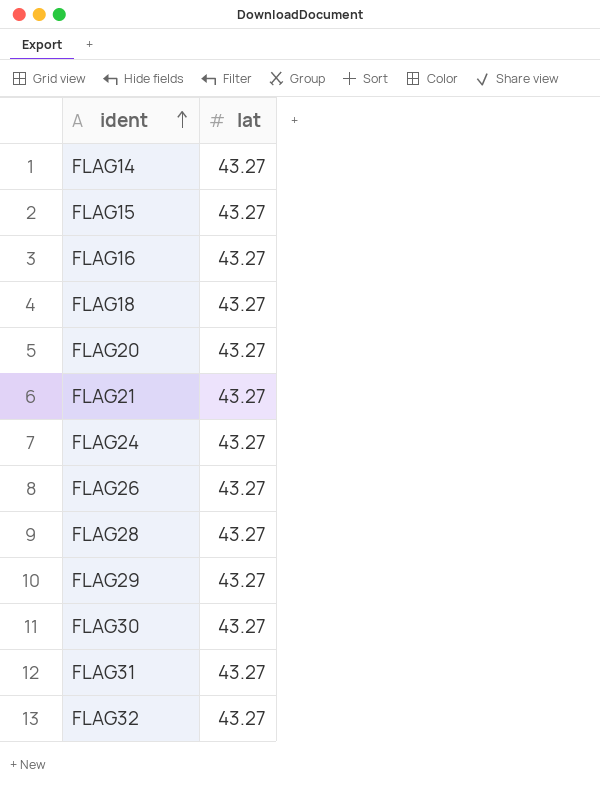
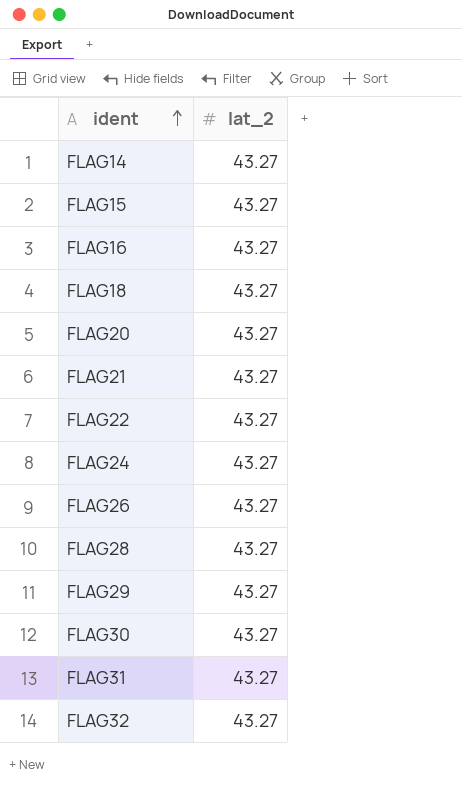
column name: lat -> lat_2
row FLAG22: none -> 43.27

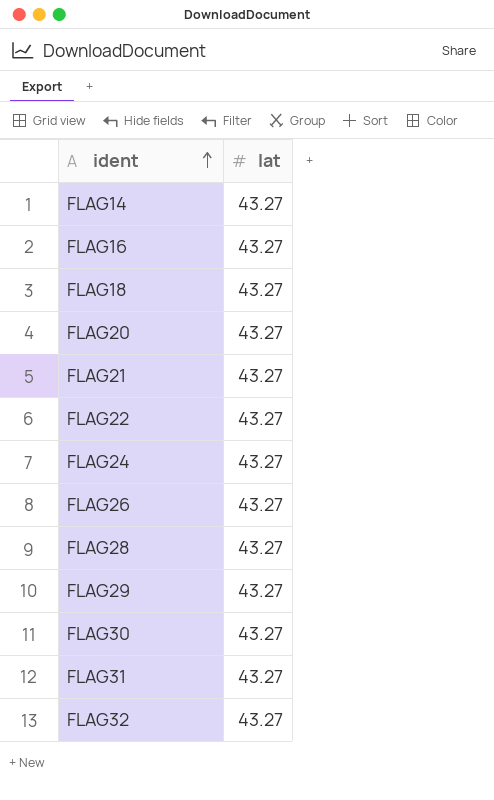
column name: lat_2 -> lat
row FLAG15: 43.27 -> none

